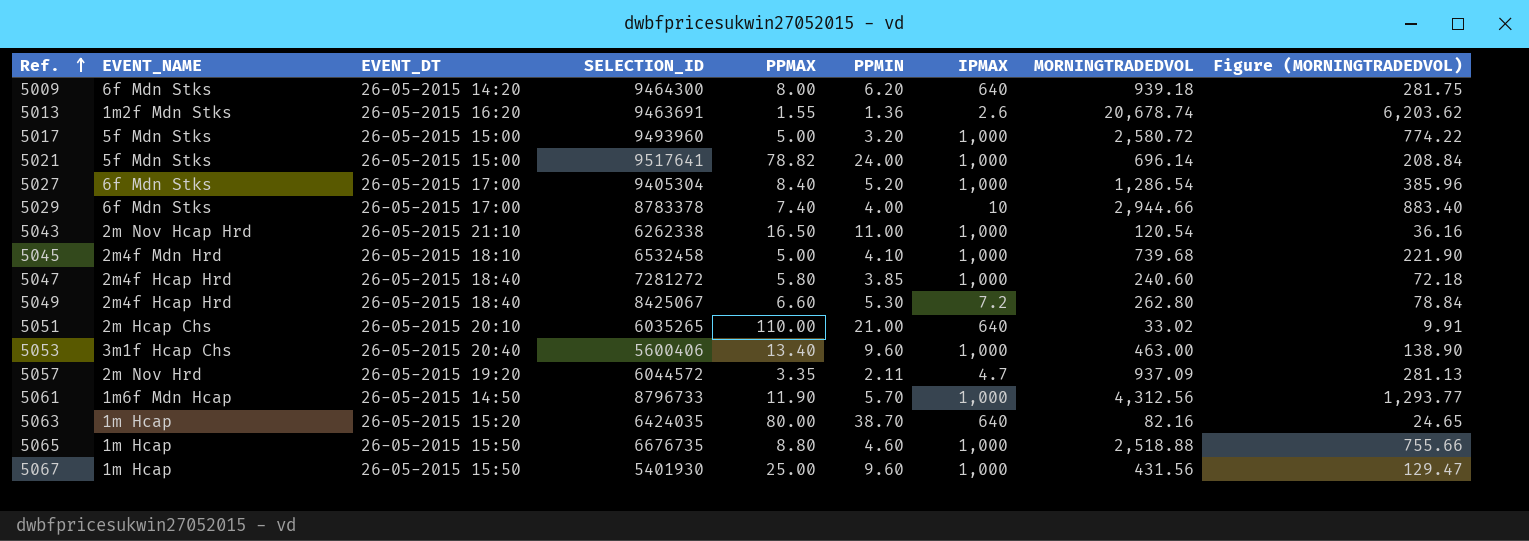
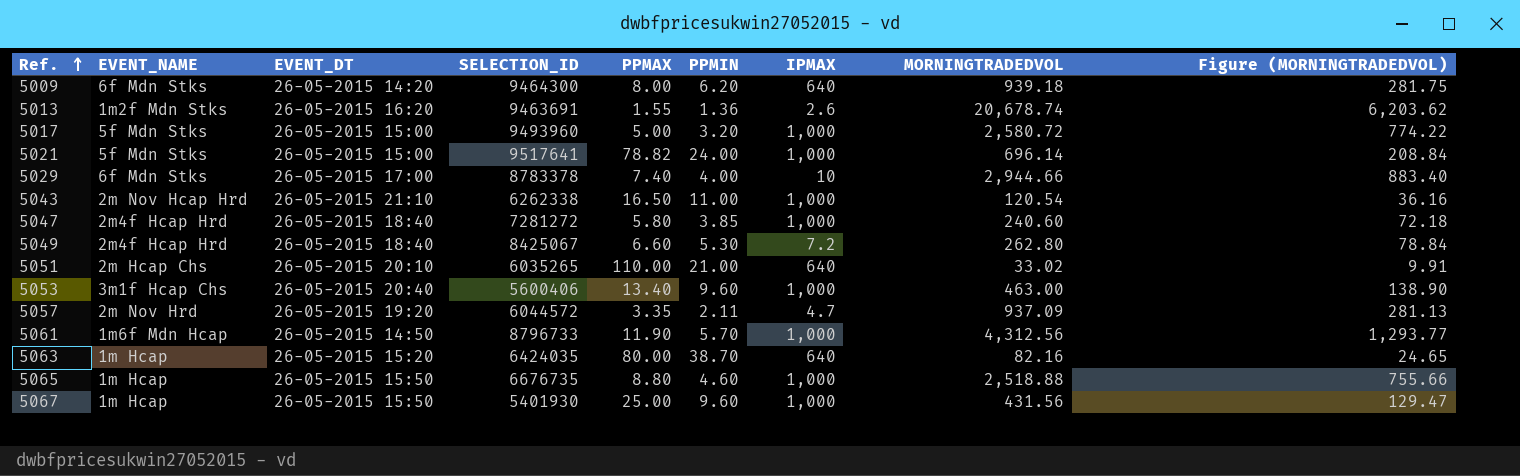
row 5027: 6f Mdn Stks | 26-05-2015 17:00 | 9405304 | 8.40 | 5.20 | 1,000 | 1,286.54 | 385.96 -> none
row 5045: 2m4f Mdn Hrd | 26-05-2015 18:10 | 6532458 | 5.00 | 4.10 | 1,000 | 739.68 | 221.90 -> none

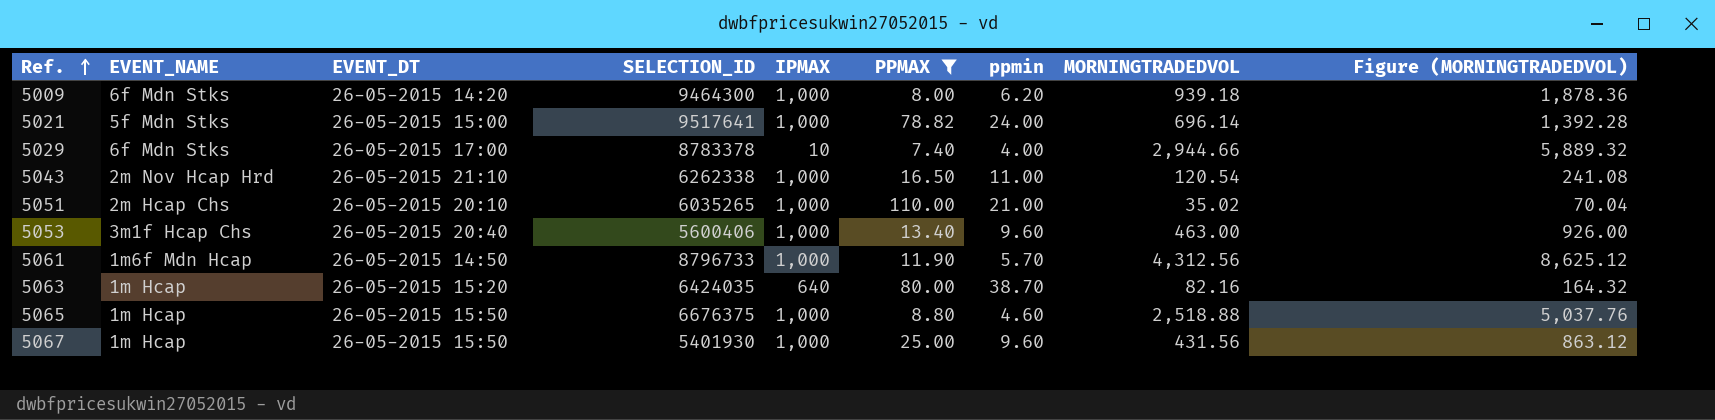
filter: none -> PPMAX >= 7.40
column IPMAX | position: 7 -> 5
column name: PPMIN -> ppmin
column Figure (MORNINGTRADEDVOL) | formula: [MORNINGTRADEDVOL] * 0.3 -> [MORNINGTRADEDVOL] * 2
5009 | IPMAX: 640 -> 1,000
5051 | IPMAX: 640 -> 1,000
5051 | MORNINGTRADEDVOL: 33.02 -> 35.02
5065 | SELECTION_ID: 6676735 -> 6676375

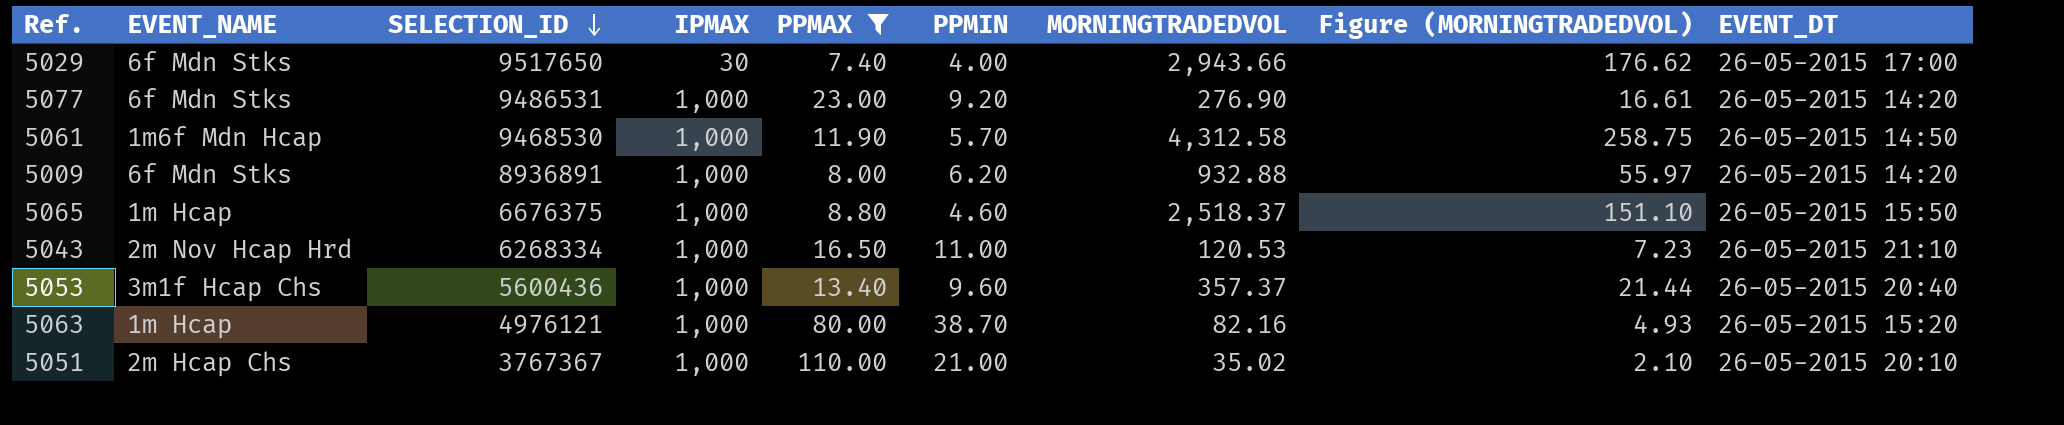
row order: Ref. ascending -> SELECTION_ID descending
column name: ppmin -> PPMIN
column Figure (MORNINGTRADEDVOL) | formula: [MORNINGTRADEDVOL] * 2 -> [MORNINGTRADEDVOL] * 0.06
column EVENT_DT | position: 3 -> 9
row 5021: 5f Mdn Stks | 26-05-2015 15:00 | 9517641 | 1,000 | 78.82 | 24.00 | 696.14 | 1,392.28 -> none
row 5067: 1m Hcap | 26-05-2015 15:50 | 5401930 | 1,000 | 25.00 | 9.60 | 431.56 | 863.12 -> none
5029 | SELECTION_ID: 8783378 -> 9517650
5029 | IPMAX: 10 -> 30
5029 | MORNINGTRADEDVOL: 2,944.66 -> 2,943.66
row 5077: none -> 6f Mdn Stks | 9486531 | 1,000 | 23.00 | 9.20 | 276.90 | 16.61 | 26-05-2015 14:20
5061 | SELECTION_ID: 8796733 -> 9468530
5061 | MORNINGTRADEDVOL: 4,312.56 -> 4,312.58
5009 | SELECTION_ID: 9464300 -> 8936891
5009 | MORNINGTRADEDVOL: 939.18 -> 932.88
5065 | MORNINGTRADEDVOL: 2,518.88 -> 2,518.37
5043 | SELECTION_ID: 6262338 -> 6268334
5043 | MORNINGTRADEDVOL: 120.54 -> 120.53
5053 | SELECTION_ID: 5600406 -> 5600436
5053 | MORNINGTRADEDVOL: 463.00 -> 357.37
5063 | SELECTION_ID: 6424035 -> 4976121
5063 | IPMAX: 640 -> 1,000
5051 | SELECTION_ID: 6035265 -> 3767367

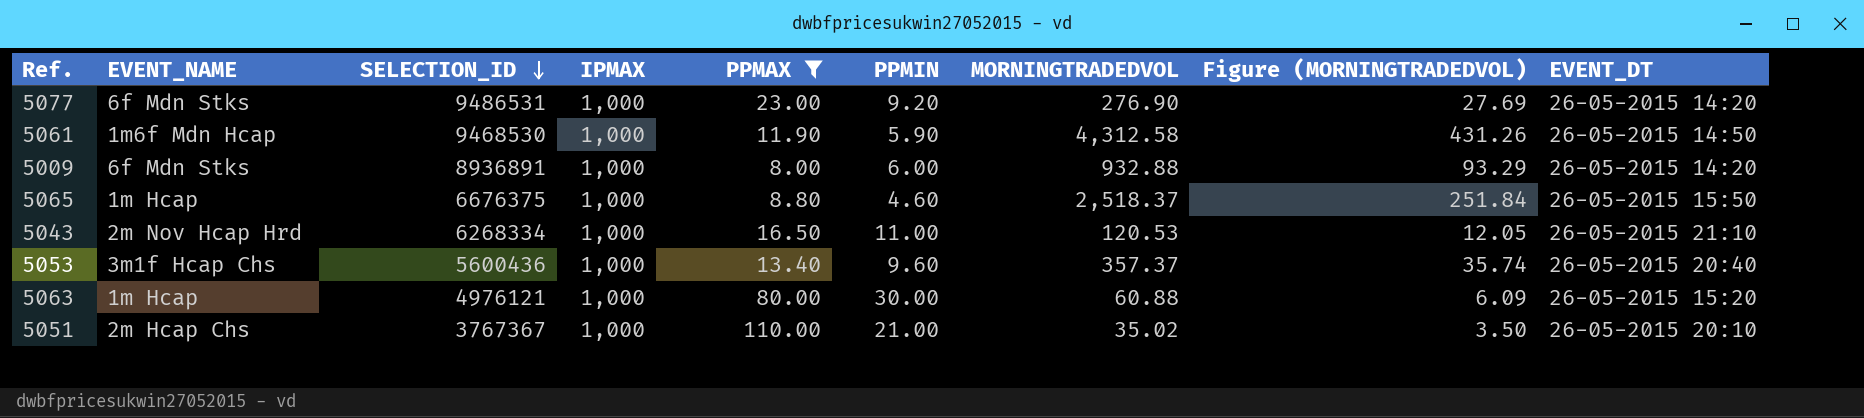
column Figure (MORNINGTRADEDVOL) | formula: [MORNINGTRADEDVOL] * 0.06 -> [MORNINGTRADEDVOL] * 0.1
row 5029: 6f Mdn Stks | 9517650 | 30 | 7.40 | 4.00 | 2,943.66 | 176.62 | 26-05-2015 17:00 -> none
5061 | PPMIN: 5.70 -> 5.90
5009 | PPMIN: 6.20 -> 6.00
5063 | PPMIN: 38.70 -> 30.00
5063 | MORNINGTRADEDVOL: 82.16 -> 60.88

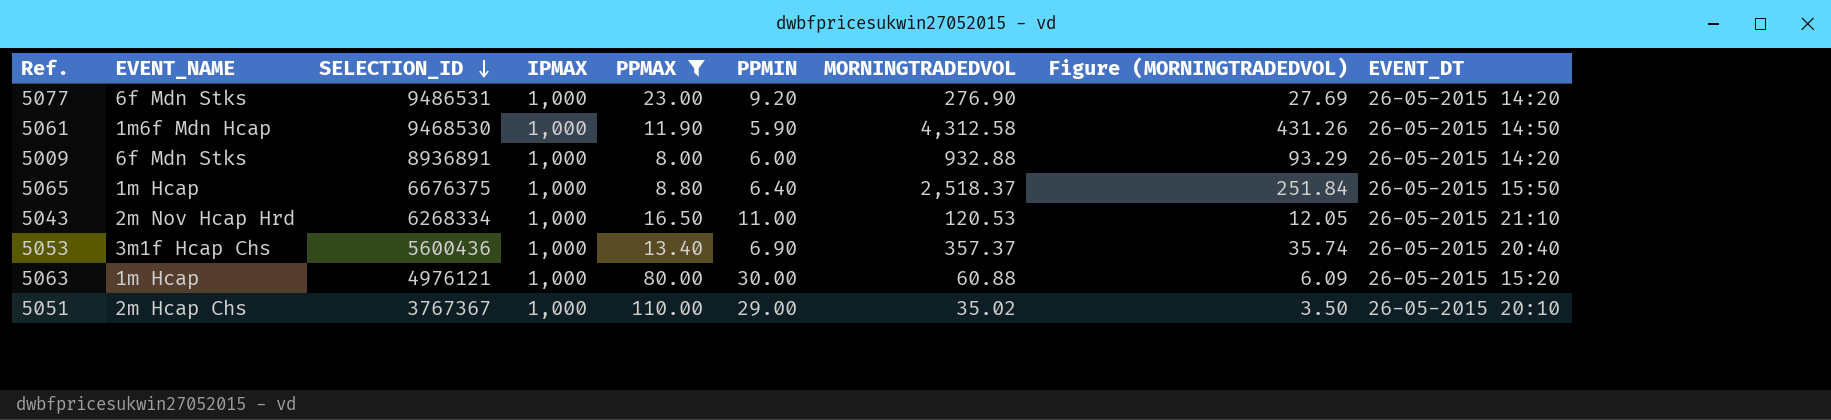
5065 | PPMIN: 4.60 -> 6.40
5053 | PPMIN: 9.60 -> 6.90
5051 | PPMIN: 21.00 -> 29.00

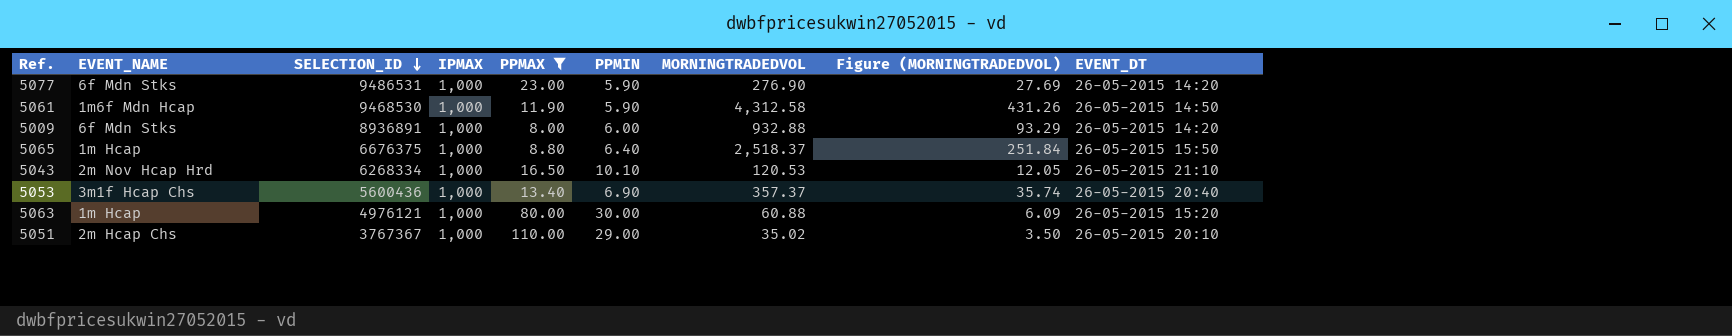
5077 | PPMIN: 9.20 -> 5.90
5043 | PPMIN: 11.00 -> 10.10

